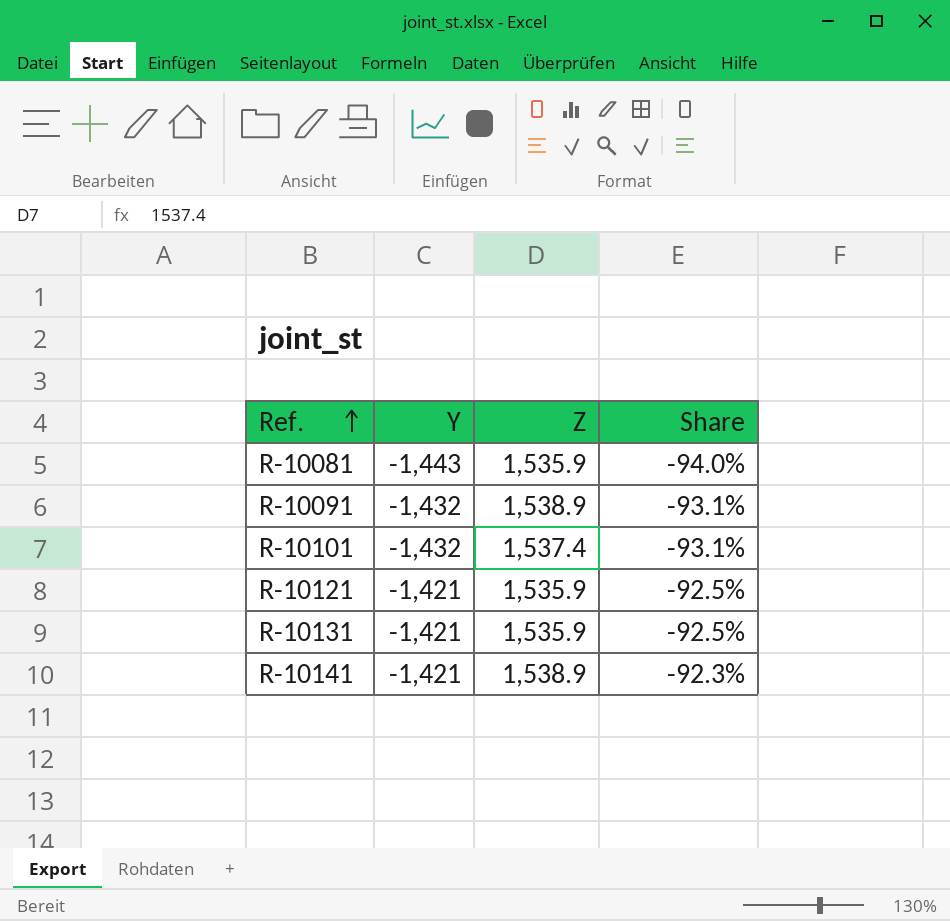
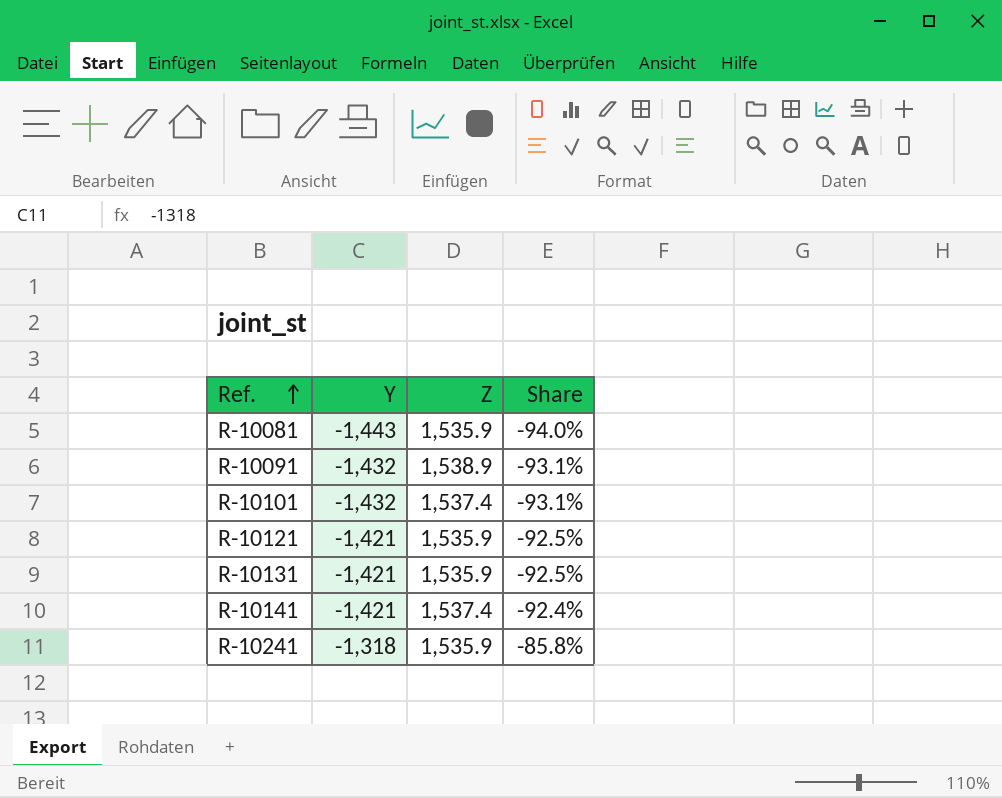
R-10141 | Z: 1,538.9 -> 1,537.4
R-10141 | Share: -92.3% -> -92.4%
row R-10241: none -> -1,318 | 1,535.9 | -85.8%

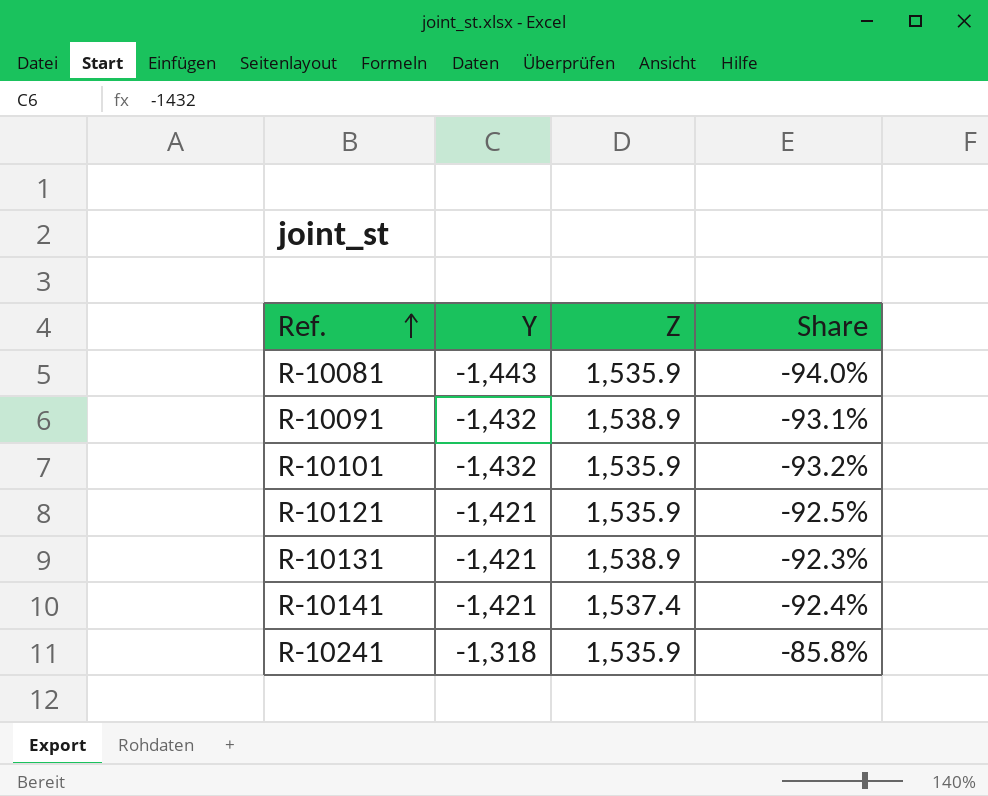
R-10101 | Z: 1,537.4 -> 1,535.9
R-10101 | Share: -93.1% -> -93.2%
R-10131 | Z: 1,535.9 -> 1,538.9
R-10131 | Share: -92.5% -> -92.3%

